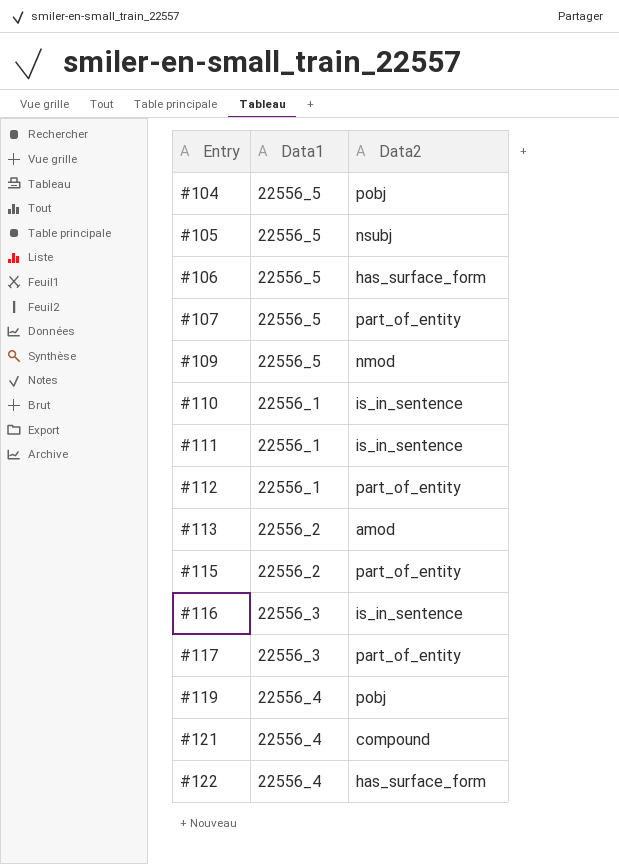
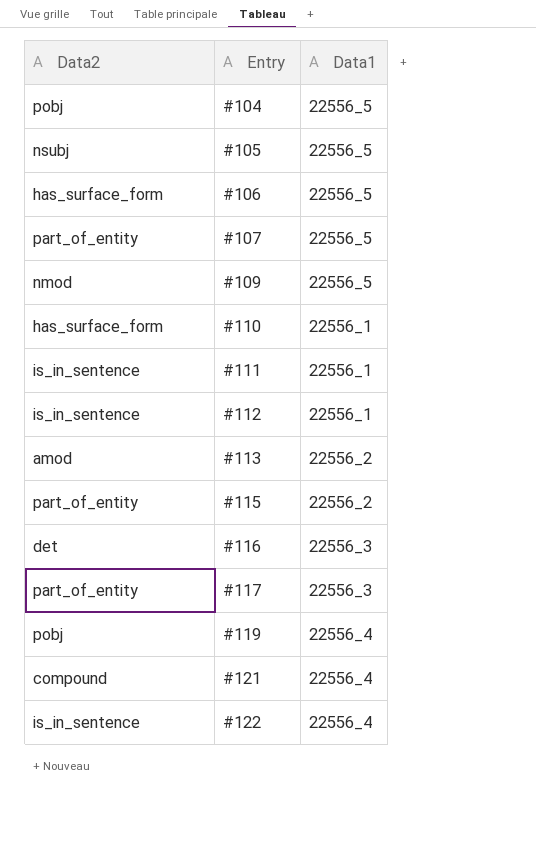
column Data2 | position: 3 -> 1
#110 | Data2: is_in_sentence -> has_surface_form
#112 | Data2: part_of_entity -> is_in_sentence
#116 | Data2: is_in_sentence -> det
#122 | Data2: has_surface_form -> is_in_sentence

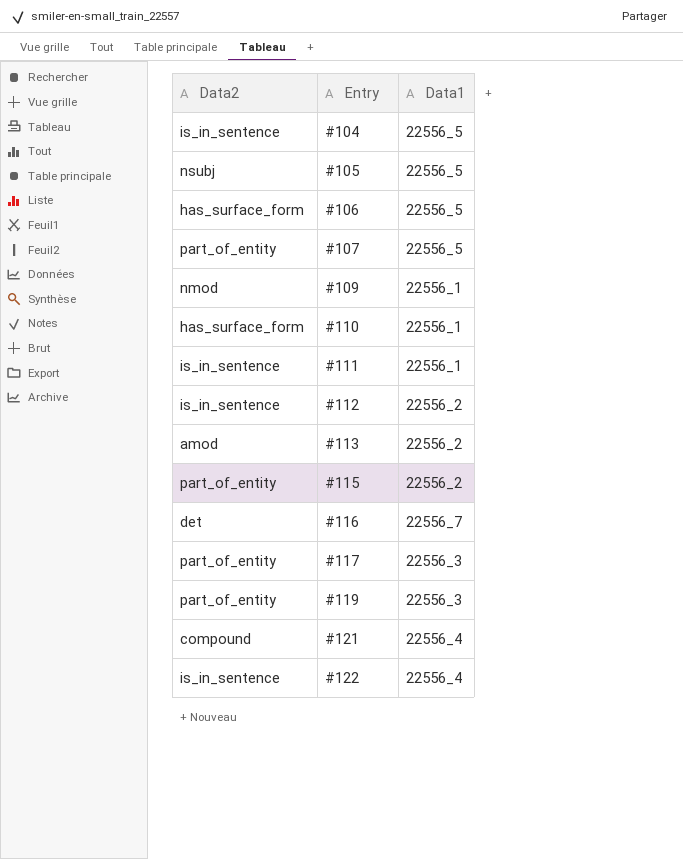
#104 | Data2: pobj -> is_in_sentence
#109 | Data1: 22556_5 -> 22556_1
#112 | Data1: 22556_1 -> 22556_2
#116 | Data1: 22556_3 -> 22556_7
#119 | Data2: pobj -> part_of_entity
#119 | Data1: 22556_4 -> 22556_3

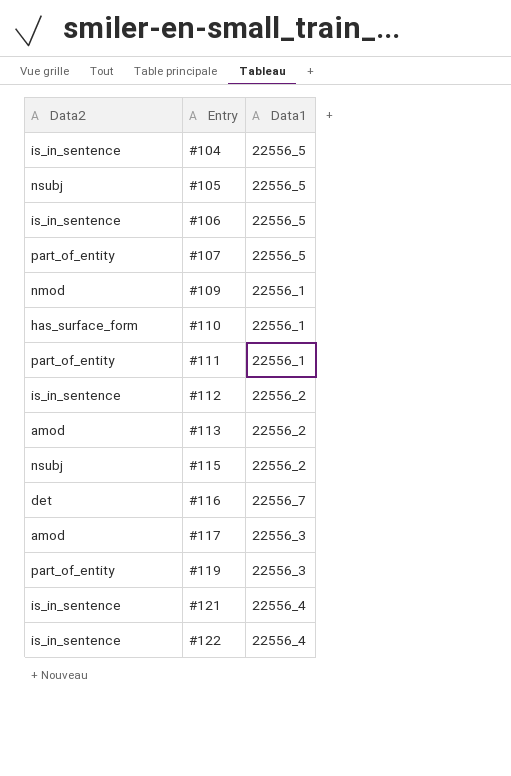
#106 | Data2: has_surface_form -> is_in_sentence
#111 | Data2: is_in_sentence -> part_of_entity
#115 | Data2: part_of_entity -> nsubj
#117 | Data2: part_of_entity -> amod
#121 | Data2: compound -> is_in_sentence

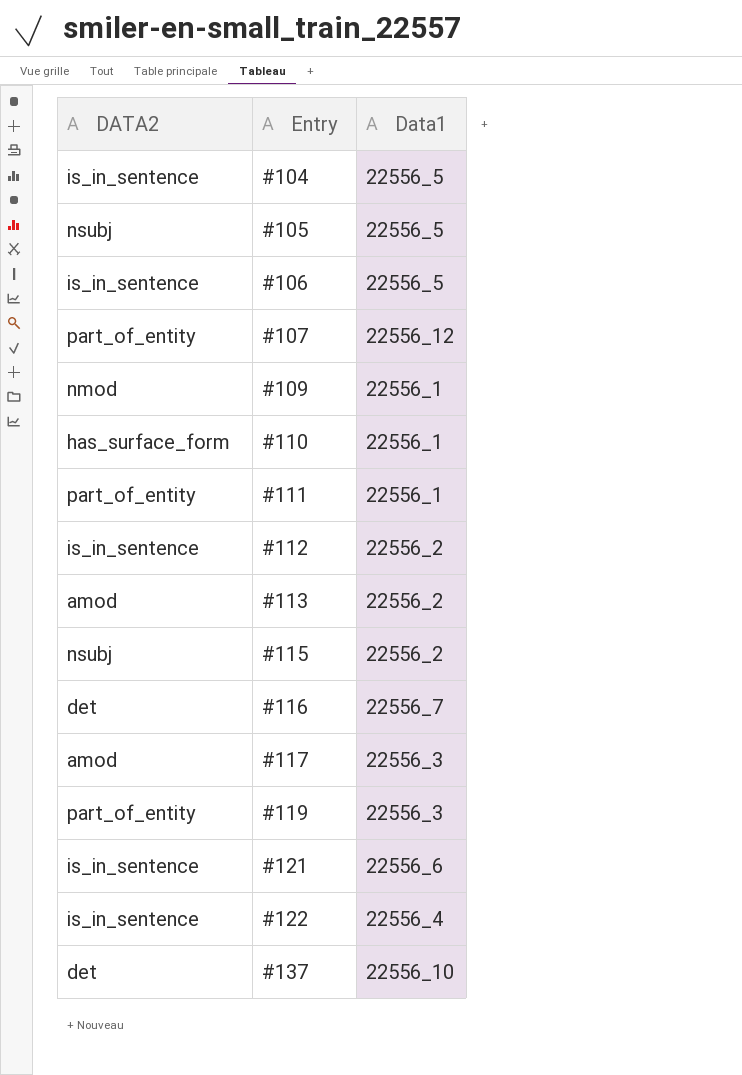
column name: Data2 -> DATA2
#107 | Data1: 22556_5 -> 22556_12
#121 | Data1: 22556_4 -> 22556_6
row #137: none -> det | 22556_10

